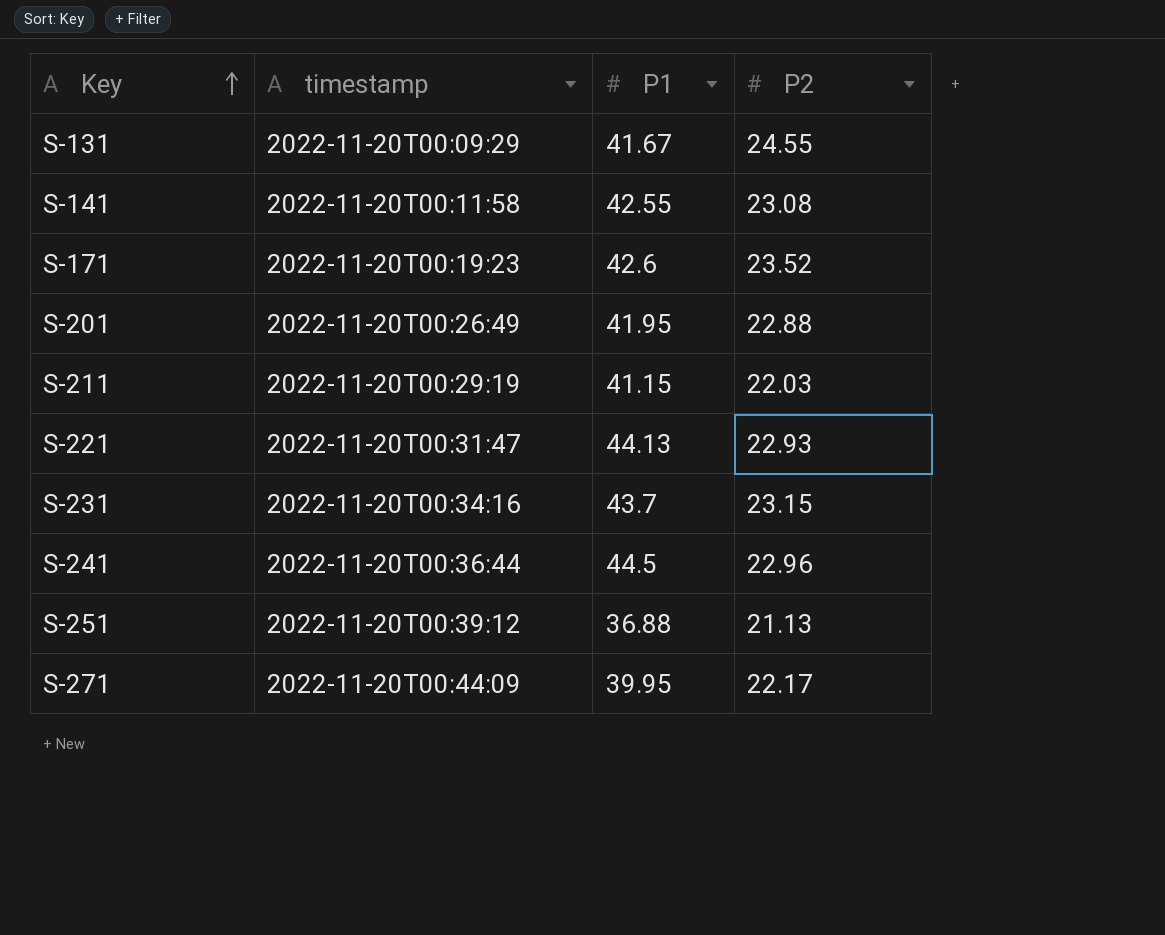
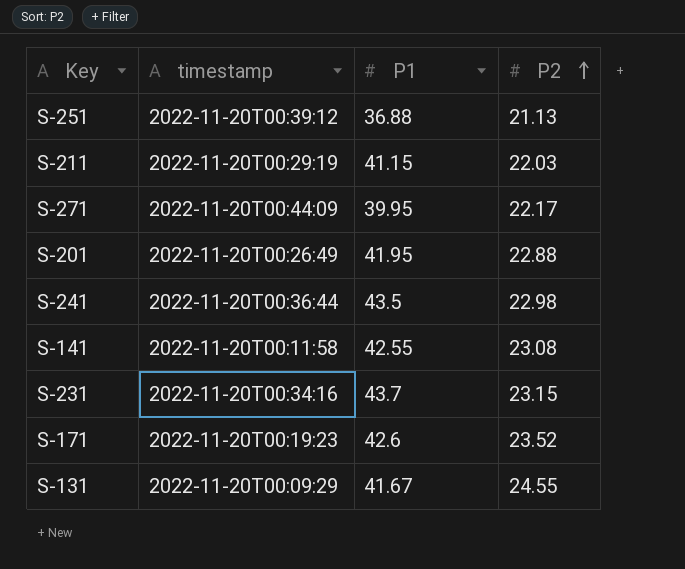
row order: Key ascending -> P2 ascending
row S-221: 2022-11-20T00:31:47 | 44.13 | 22.93 -> none
S-241 | P1: 44.5 -> 43.5
S-241 | P2: 22.96 -> 22.98

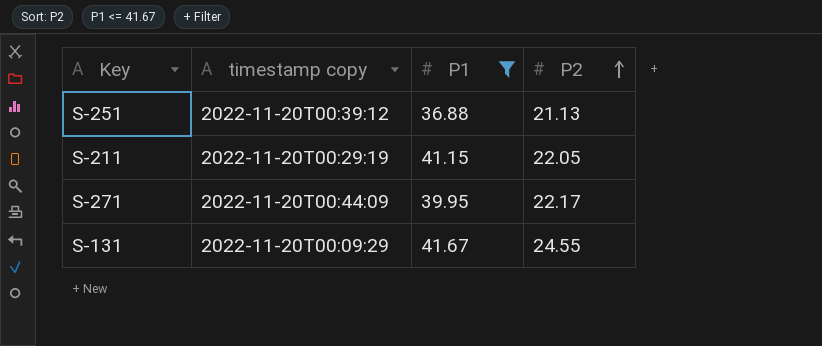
filter: none -> P1 <= 41.67
column name: timestamp -> timestamp copy
S-211 | P2: 22.03 -> 22.05

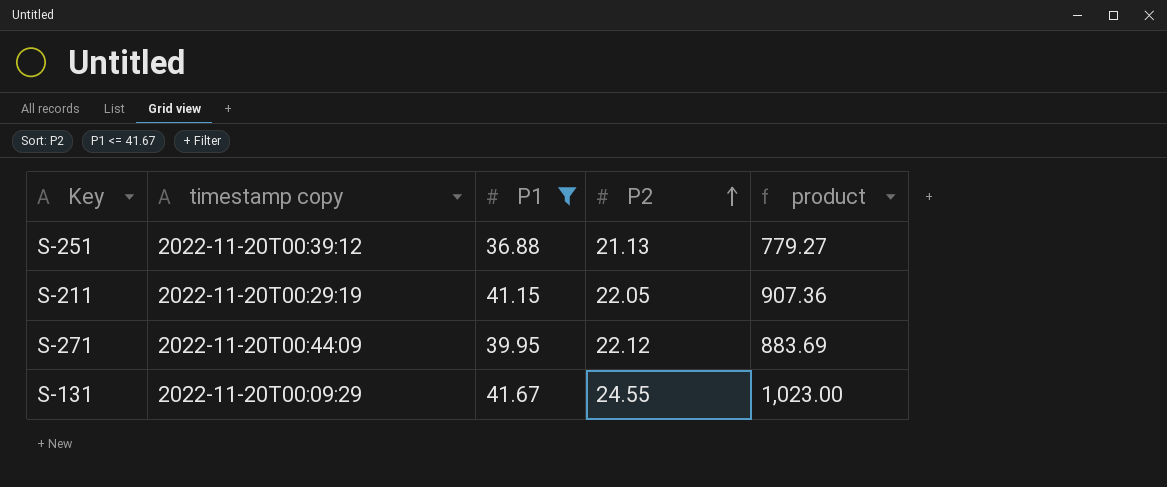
column product | formula: none -> [P1] * [P2]
S-271 | P2: 22.17 -> 22.12

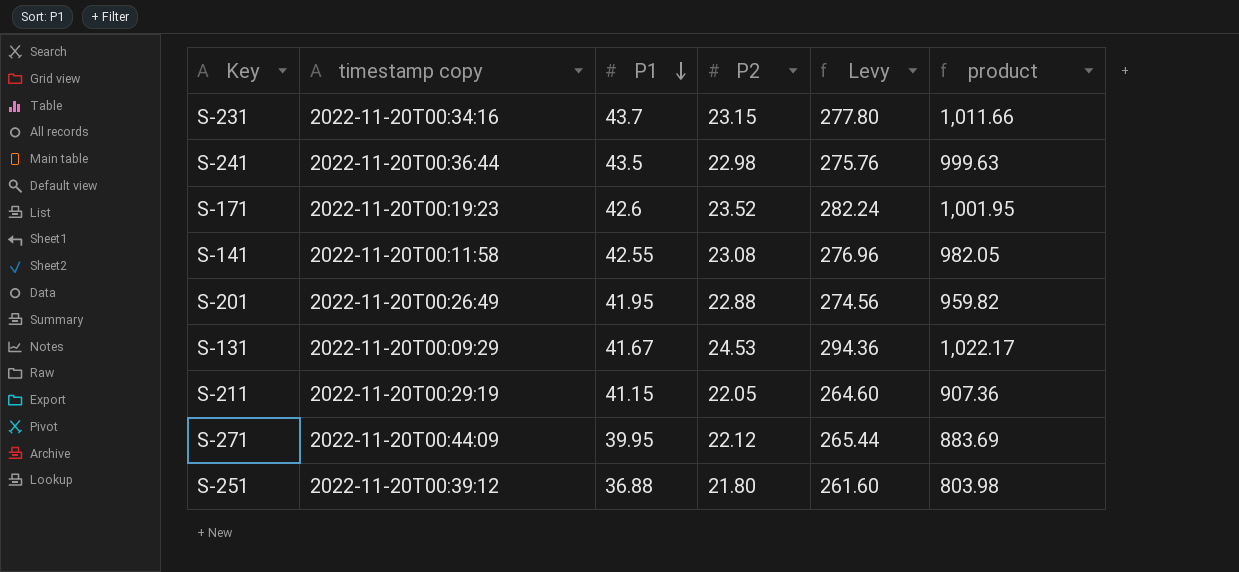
filter: P1 <= 41.67 -> none
row order: P2 ascending -> P1 descending
column Levy | formula: none -> [P2] * 12
S-131 | P2: 24.55 -> 24.53
S-131 | product: 1,023.00 -> 1,022.17
S-251 | P2: 21.13 -> 21.80
S-251 | product: 779.27 -> 803.98

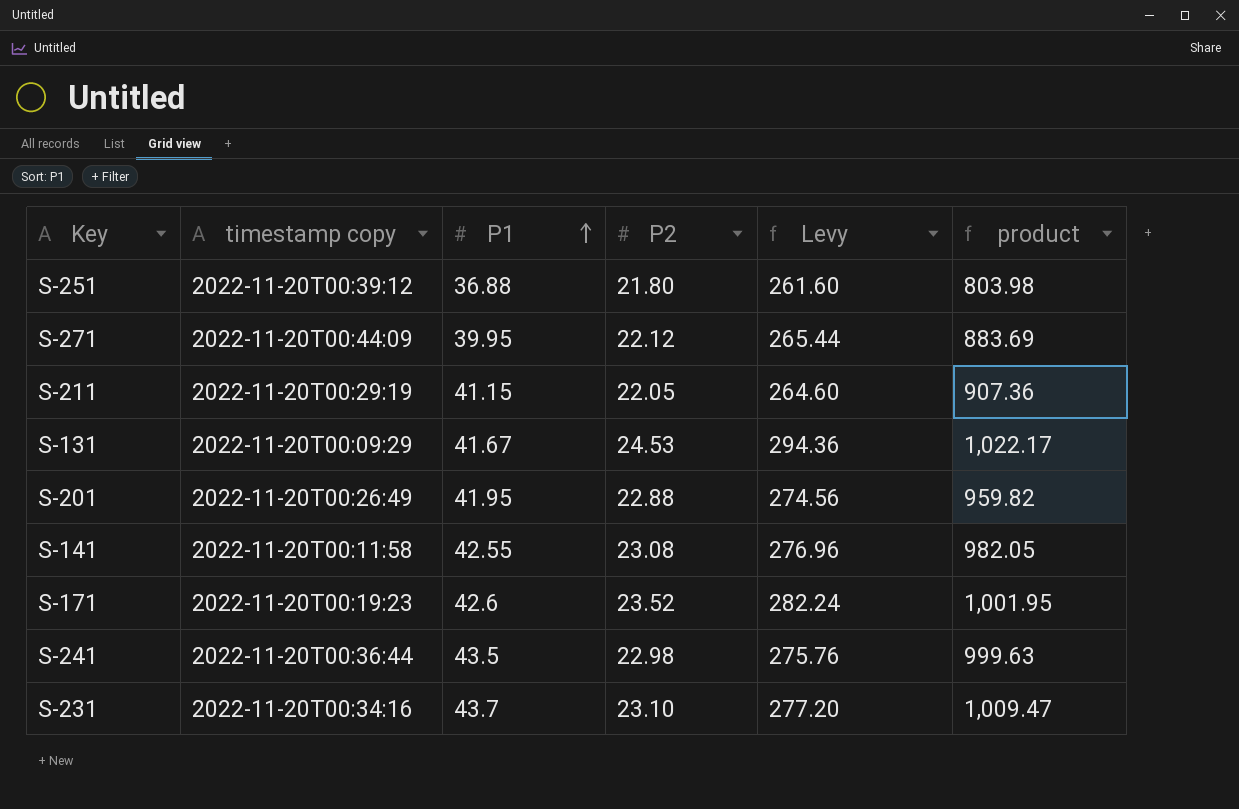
row order: P1 descending -> P1 ascending
S-231 | P2: 23.15 -> 23.10
S-231 | Levy: 277.80 -> 277.20
S-231 | product: 1,011.66 -> 1,009.47

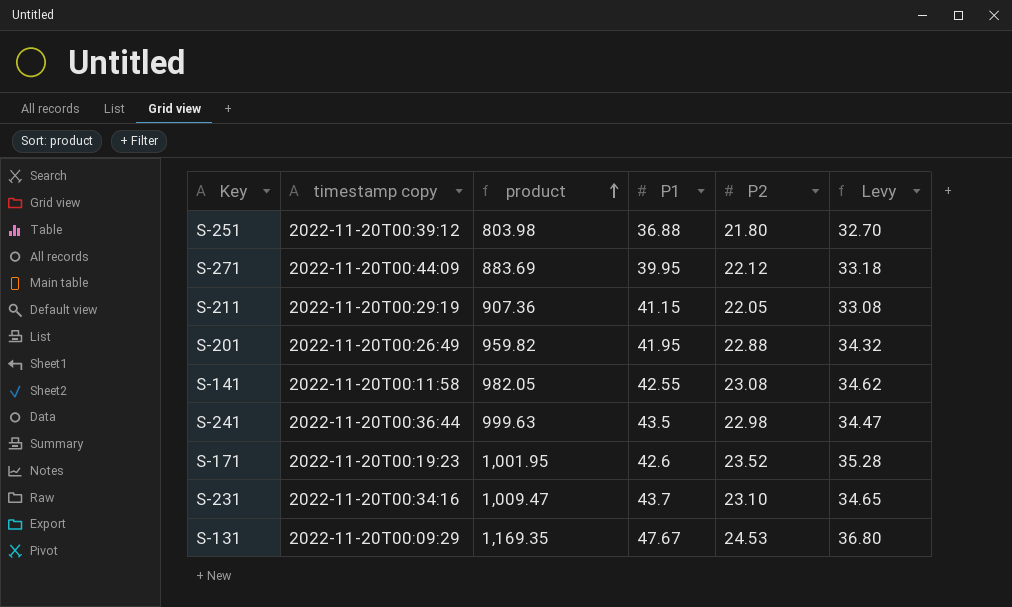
row order: P1 ascending -> product ascending
column product | position: 6 -> 3
column Levy | formula: [P2] * 12 -> [P2] * 1.5
S-131 | product: 1,022.17 -> 1,169.35
S-131 | P1: 41.67 -> 47.67

